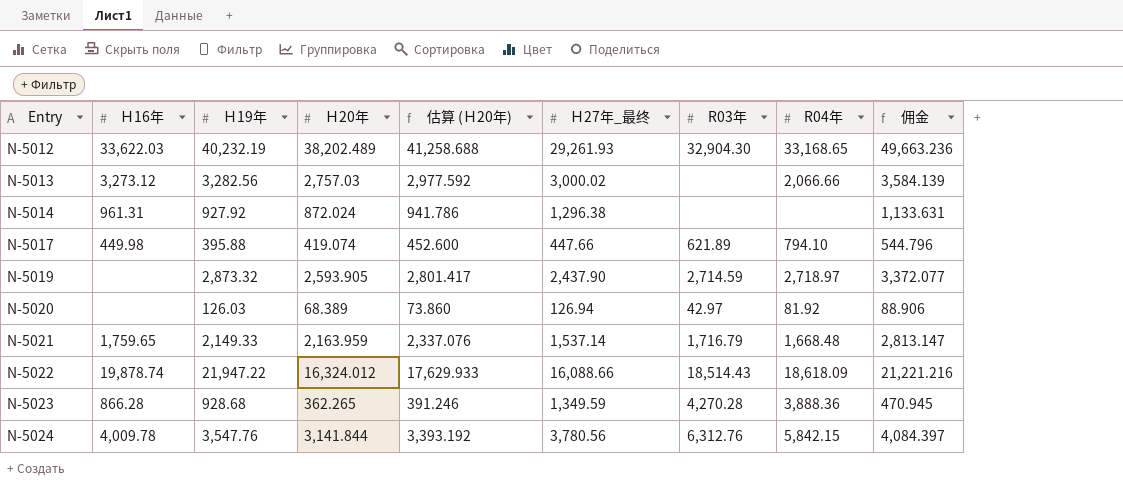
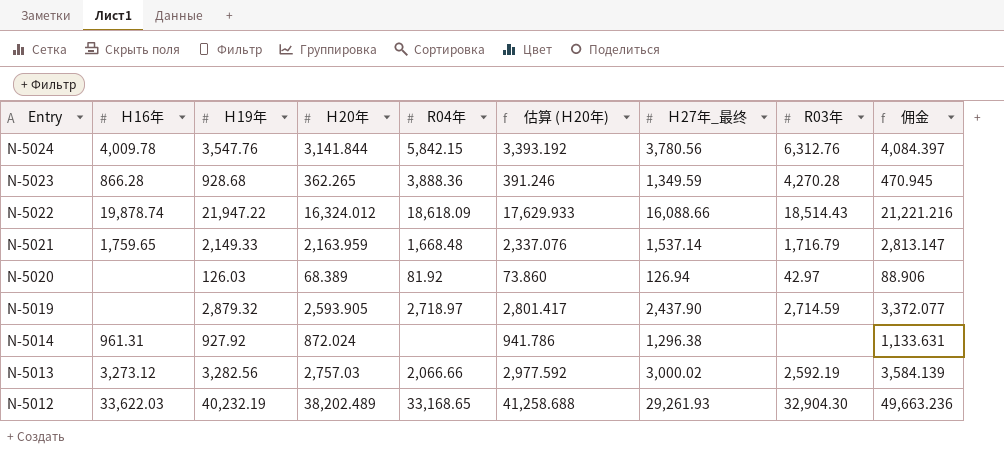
row order: Entry ascending -> Entry descending
column R04年 | position: 8 -> 5
row N-5017: 449.98 | 395.88 | 419.074 | 452.600 | 447.66 | 621.89 | 794.10 | 544.796 -> none
N-5019 | Ｈ19年: 2,873.32 -> 2,879.32
N-5013 | R03年: none -> 2,592.19

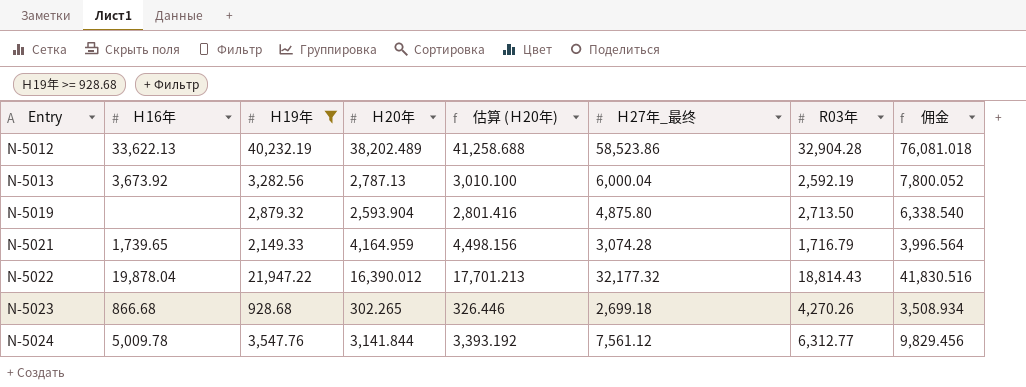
filter: none -> Ｈ19年 >= 928.68
row order: Entry descending -> Entry ascending
column R04年 | position: 5 -> none
column 佣金 | formula: [Ｈ20年] * 1.3 -> [Ｈ27年_最终] * 1.3
N-5012 | Ｈ16年: 33,622.03 -> 33,622.13
N-5012 | Ｈ27年_最终: 29,261.93 -> 58,523.86
N-5012 | R03年: 32,904.30 -> 32,904.28
N-5013 | Ｈ16年: 3,273.12 -> 3,673.92
N-5013 | Ｈ20年: 2,757.03 -> 2,787.13
N-5013 | 估算 (Ｈ20年): 2,977.592 -> 3,010.100
N-5013 | Ｈ27年_最终: 3,000.02 -> 6,000.04
N-5019 | Ｈ20年: 2,593.905 -> 2,593.904
N-5019 | 估算 (Ｈ20年): 2,801.417 -> 2,801.416
N-5019 | Ｈ27年_最终: 2,437.90 -> 4,875.80
N-5019 | R03年: 2,714.59 -> 2,713.50
N-5021 | Ｈ16年: 1,759.65 -> 1,739.65
N-5021 | Ｈ20年: 2,163.959 -> 4,164.959
N-5021 | 估算 (Ｈ20年): 2,337.076 -> 4,498.156
N-5021 | Ｈ27年_最终: 1,537.14 -> 3,074.28
N-5022 | Ｈ16年: 19,878.74 -> 19,878.04
N-5022 | Ｈ20年: 16,324.012 -> 16,390.012
N-5022 | 估算 (Ｈ20年): 17,629.933 -> 17,701.213
N-5022 | Ｈ27年_最终: 16,088.66 -> 32,177.32
N-5022 | R03年: 18,514.43 -> 18,814.43
N-5023 | Ｈ16年: 866.28 -> 866.68
N-5023 | Ｈ20年: 362.265 -> 302.265
N-5023 | 估算 (Ｈ20年): 391.246 -> 326.446
N-5023 | Ｈ27年_最终: 1,349.59 -> 2,699.18
N-5023 | R03年: 4,270.28 -> 4,270.26
N-5024 | Ｈ16年: 4,009.78 -> 5,009.78
N-5024 | Ｈ27年_最终: 3,780.56 -> 7,561.12
N-5024 | R03年: 6,312.76 -> 6,312.77

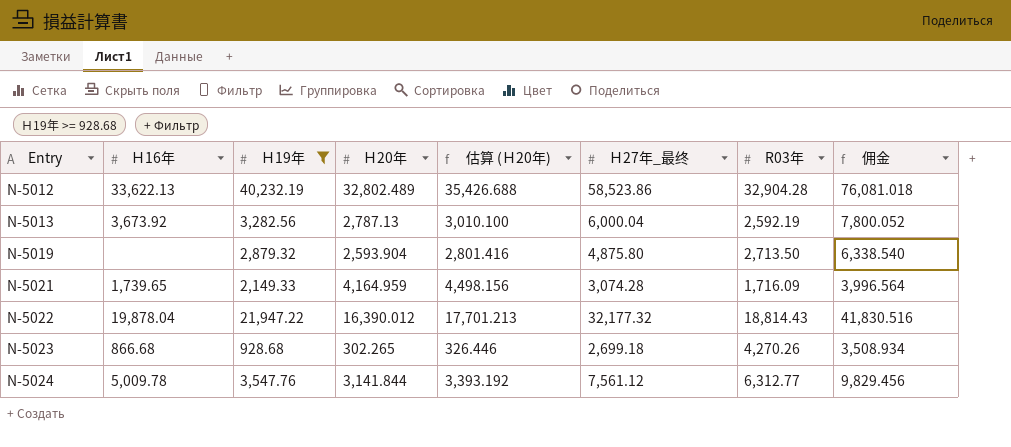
N-5012 | Ｈ20年: 38,202.489 -> 32,802.489
N-5012 | 估算 (Ｈ20年): 41,258.688 -> 35,426.688
N-5021 | R03年: 1,716.79 -> 1,716.09

